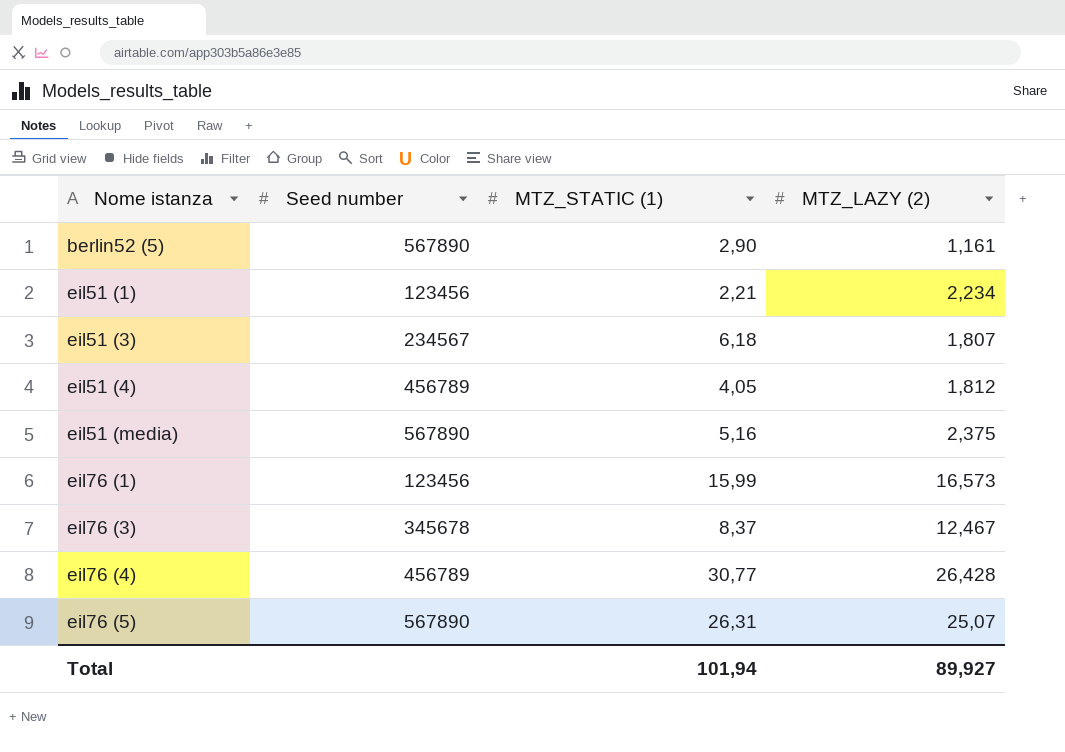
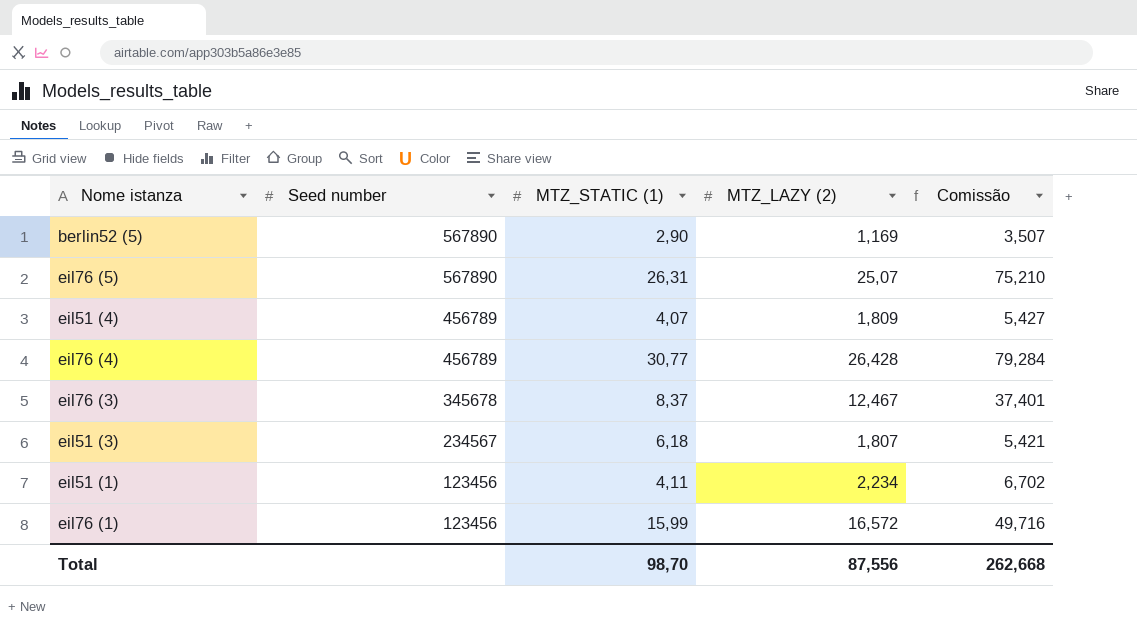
row order: Nome istanza ascending -> Seed number descending
column Comissão | formula: none -> [MTZ_LAZY (2)] * 3
row eil51 (media): 567890 | 5,16 | 2,375 -> none
berlin52 (5) | MTZ_LAZY (2): 1,161 -> 1,169
eil51 (4) | MTZ_STATIC (1): 4,05 -> 4,07
eil51 (4) | MTZ_LAZY (2): 1,812 -> 1,809
eil51 (1) | MTZ_STATIC (1): 2,21 -> 4,11
eil76 (1) | MTZ_LAZY (2): 16,573 -> 16,572
Total | MTZ_STATIC (1): 101,94 -> 98,70
Total | MTZ_LAZY (2): 89,927 -> 87,556

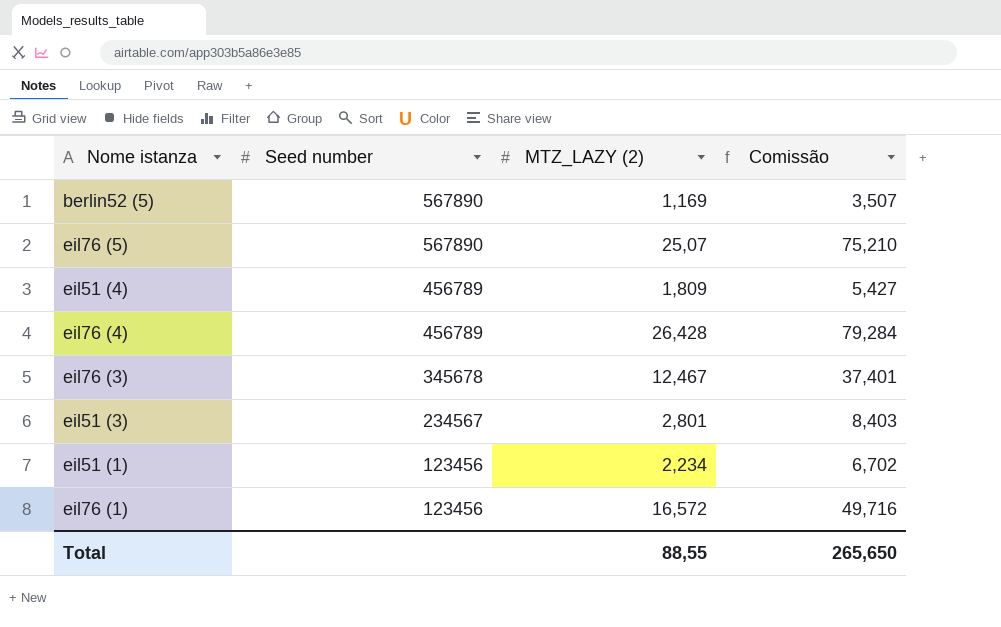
column MTZ_STATIC (1) | position: 3 -> none
eil51 (3) | MTZ_LAZY (2): 1,807 -> 2,801
eil51 (3) | Comissão: 5,421 -> 8,403
Total | MTZ_LAZY (2): 87,556 -> 88,55
Total | Comissão: 262,668 -> 265,650

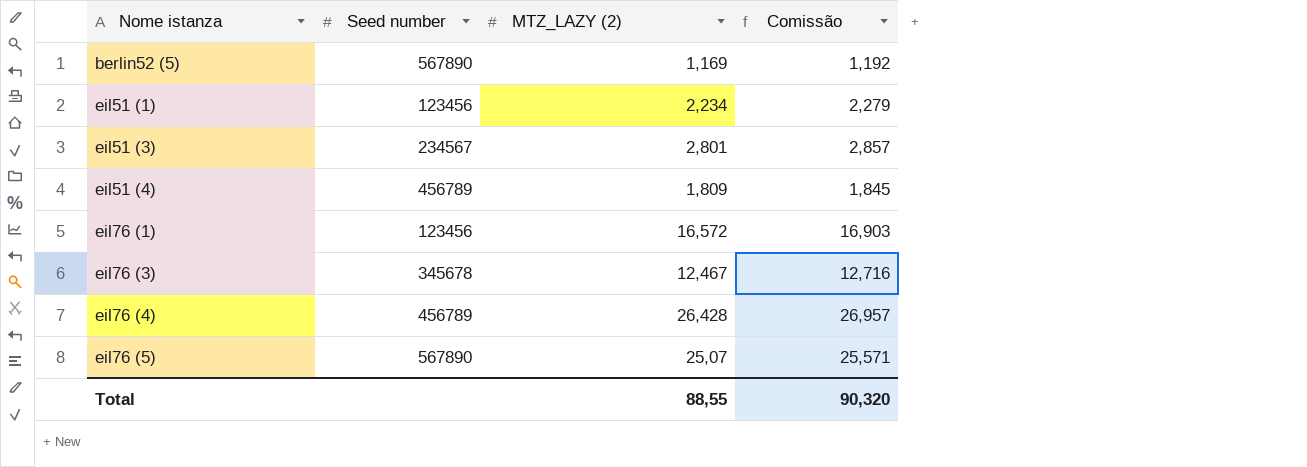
row order: Seed number descending -> Nome istanza ascending
column Comissão | formula: [MTZ_LAZY (2)] * 3 -> [MTZ_LAZY (2)] * 1,02
Total | Comissão: 265,650 -> 90,320

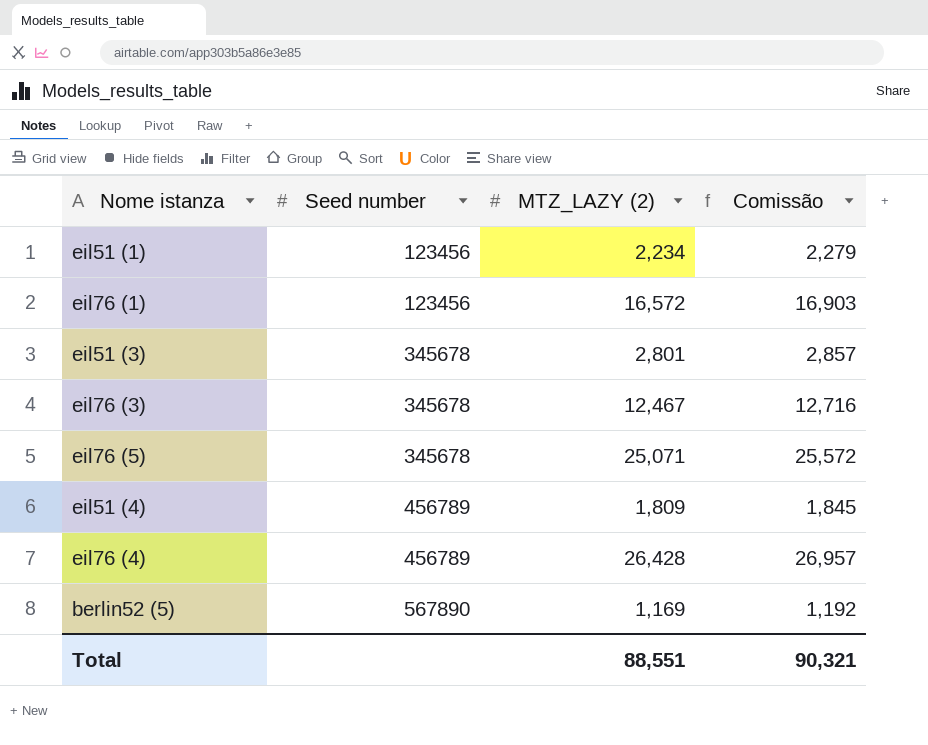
row order: Nome istanza ascending -> Seed number ascending
eil51 (3) | Seed number: 234567 -> 345678
eil76 (5) | Seed number: 567890 -> 345678
eil76 (5) | MTZ_LAZY (2): 25,07 -> 25,071
eil76 (5) | Comissão: 25,571 -> 25,572
Total | MTZ_LAZY (2): 88,55 -> 88,551
Total | Comissão: 90,320 -> 90,321

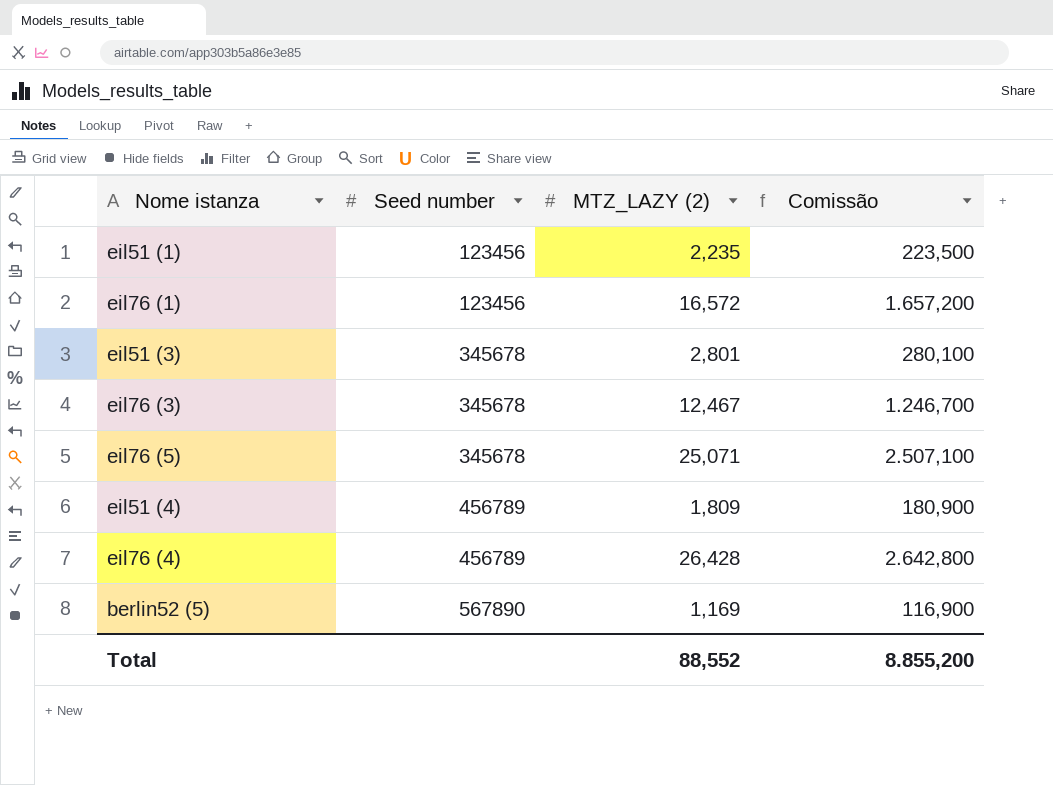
column Comissão | formula: [MTZ_LAZY (2)] * 1,02 -> [MTZ_LAZY (2)] * 100
eil51 (1) | MTZ_LAZY (2): 2,234 -> 2,235
Total | MTZ_LAZY (2): 88,551 -> 88,552
Total | Comissão: 90,321 -> 8.855,200

